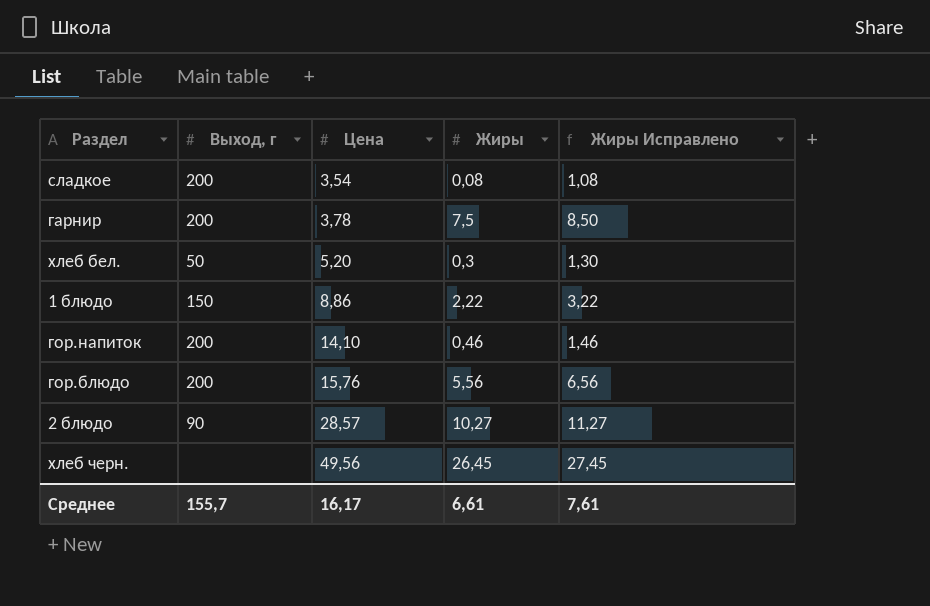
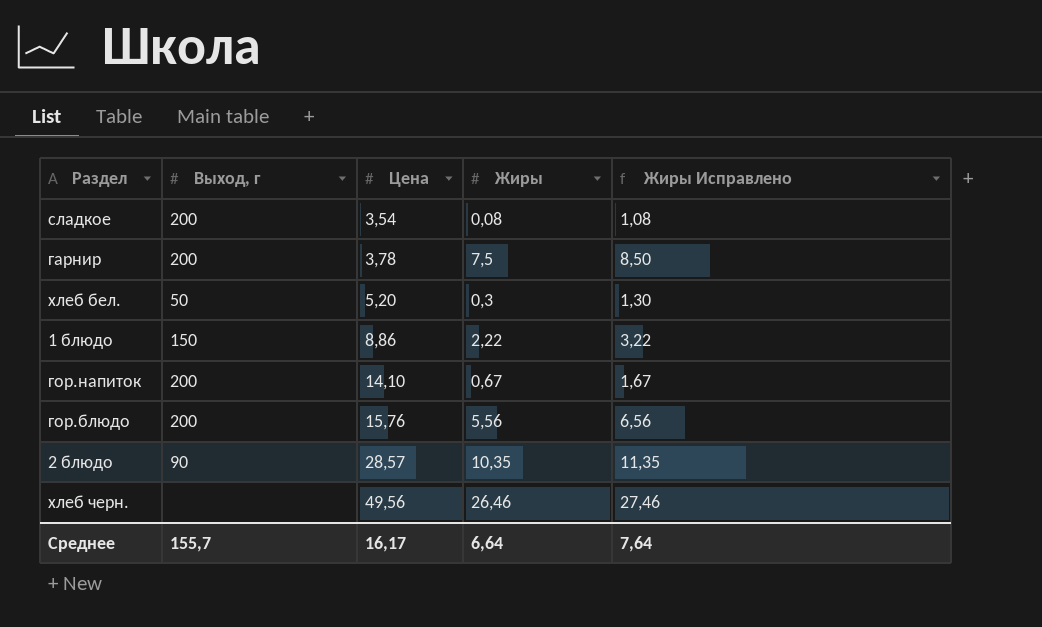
гор.напиток | Жиры: 0,46 -> 0,67
гор.напиток | Жиры Исправлено: 1,46 -> 1,67
2 блюдо | Жиры: 10,27 -> 10,35
2 блюдо | Жиры Исправлено: 11,27 -> 11,35
хлеб черн. | Жиры: 26,45 -> 26,46
хлеб черн. | Жиры Исправлено: 27,45 -> 27,46
Среднее | Жиры: 6,61 -> 6,64
Среднее | Жиры Исправлено: 7,61 -> 7,64

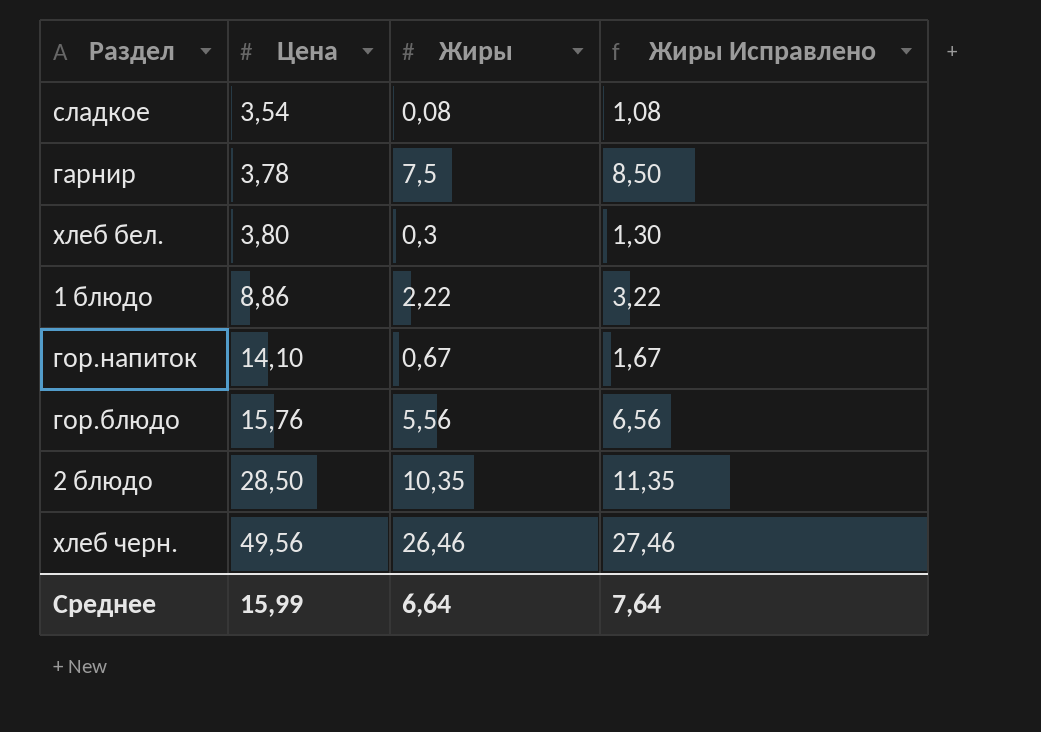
column Выход, г | position: 2 -> none
хлеб бел. | Цена: 5,20 -> 3,80
2 блюдо | Цена: 28,57 -> 28,50
Среднее | Цена: 16,17 -> 15,99

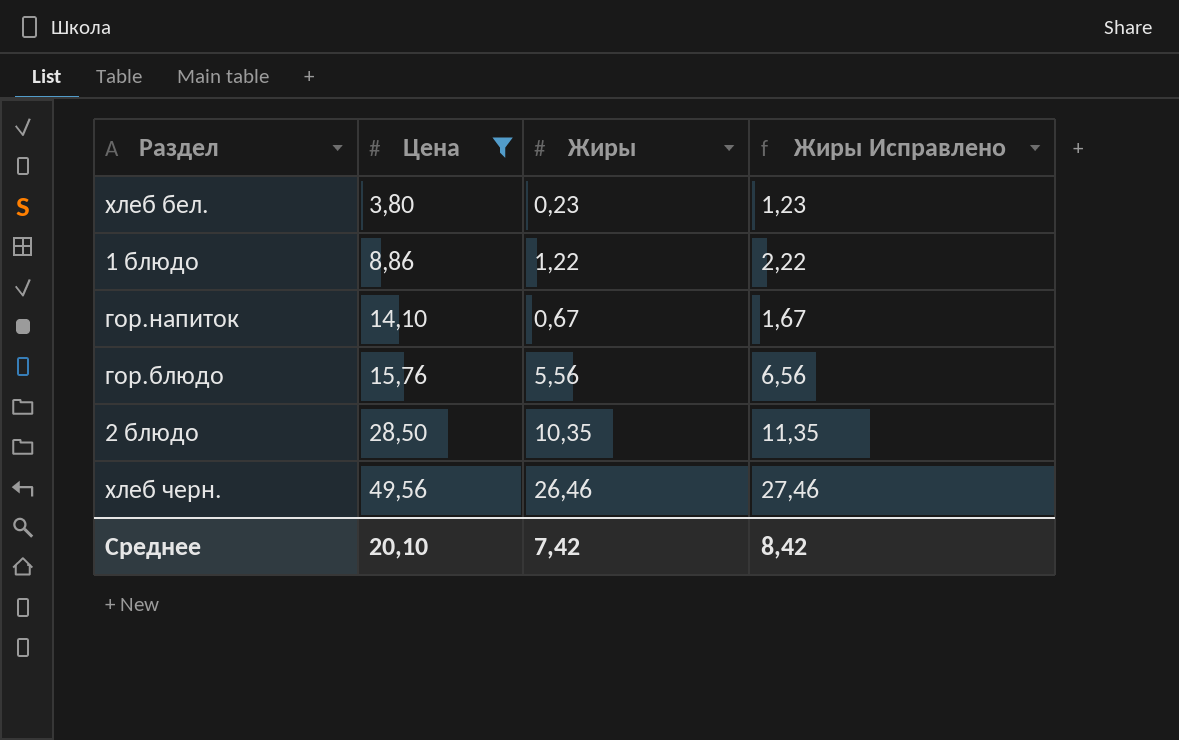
filter: none -> Цена >= 3,80
хлеб бел. | Жиры: 0,3 -> 0,23
хлеб бел. | Жиры Исправлено: 1,30 -> 1,23
1 блюдо | Жиры: 2,22 -> 1,22
1 блюдо | Жиры Исправлено: 3,22 -> 2,22
Среднее | Цена: 15,99 -> 20,10
Среднее | Жиры: 6,64 -> 7,42
Среднее | Жиры Исправлено: 7,64 -> 8,42

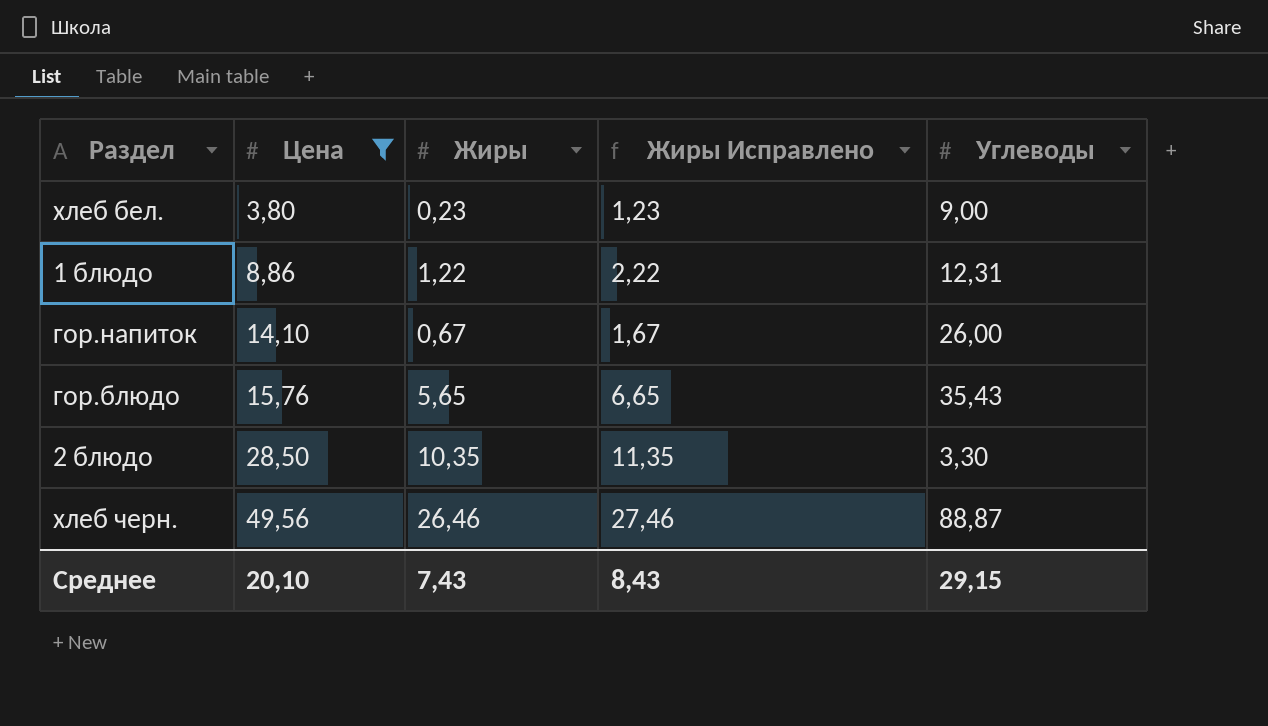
column Углеводы | position: none -> 5
гор.блюдо | Жиры: 5,56 -> 5,65
гор.блюдо | Жиры Исправлено: 6,56 -> 6,65
Среднее | Жиры: 7,42 -> 7,43
Среднее | Жиры Исправлено: 8,42 -> 8,43

